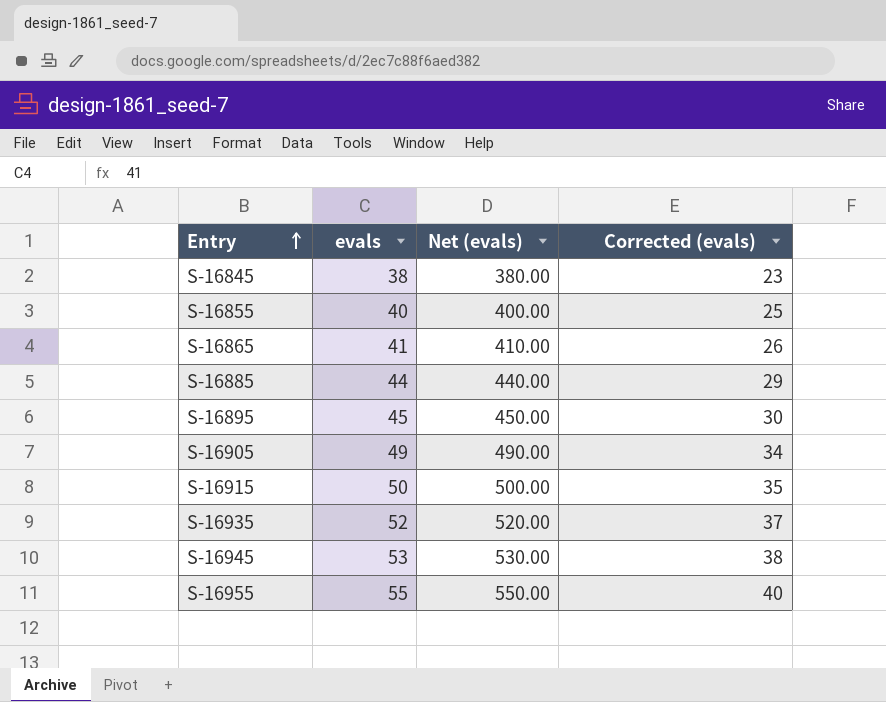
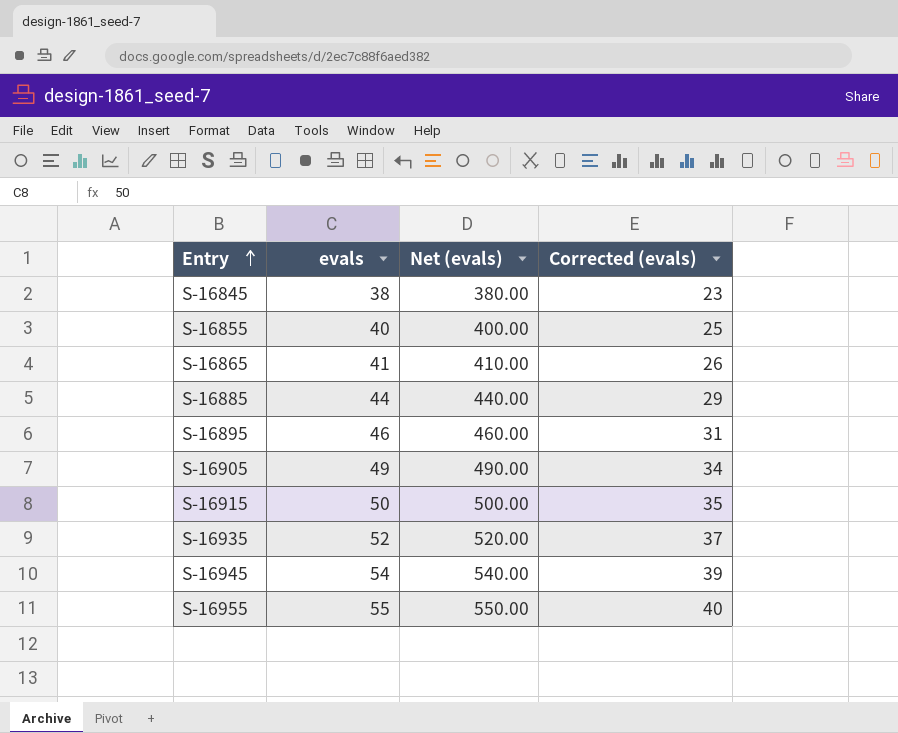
S-16895 | evals: 45 -> 46
S-16895 | Net (evals): 450.00 -> 460.00
S-16895 | Corrected (evals): 30 -> 31
S-16945 | evals: 53 -> 54
S-16945 | Net (evals): 530.00 -> 540.00
S-16945 | Corrected (evals): 38 -> 39

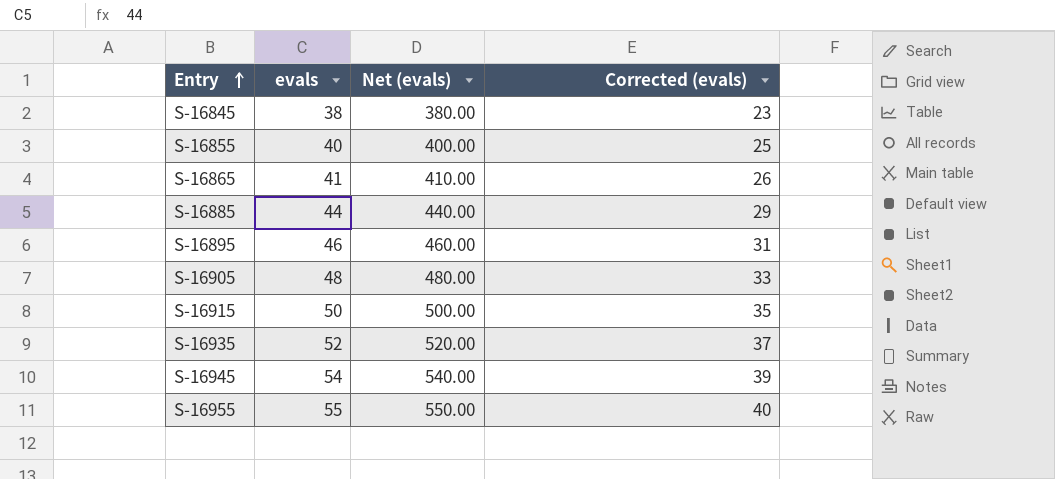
S-16905 | evals: 49 -> 48
S-16905 | Net (evals): 490.00 -> 480.00
S-16905 | Corrected (evals): 34 -> 33

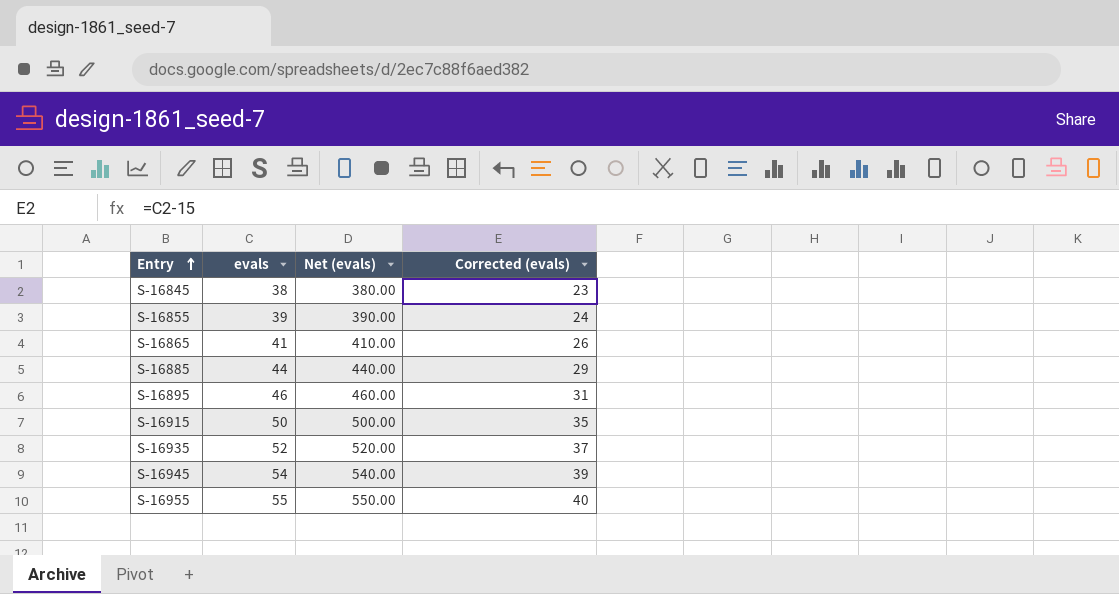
row S-16905: 48 | 480.00 | 33 -> none
S-16855 | evals: 40 -> 39
S-16855 | Net (evals): 400.00 -> 390.00
S-16855 | Corrected (evals): 25 -> 24

